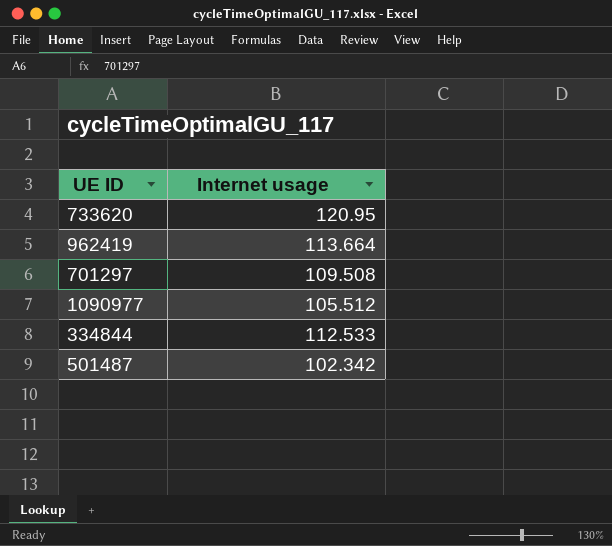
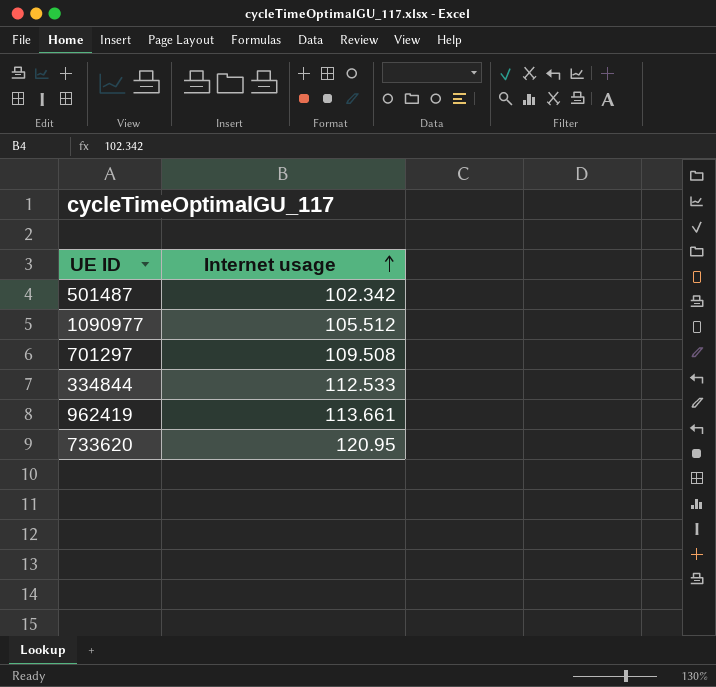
row order: none -> Internet usage ascending
962419 | Internet usage: 113.664 -> 113.661

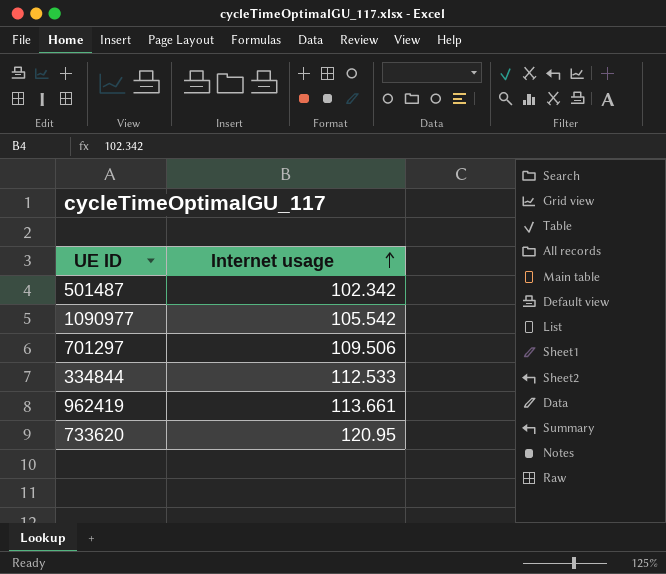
1090977 | Internet usage: 105.512 -> 105.542
701297 | Internet usage: 109.508 -> 109.506

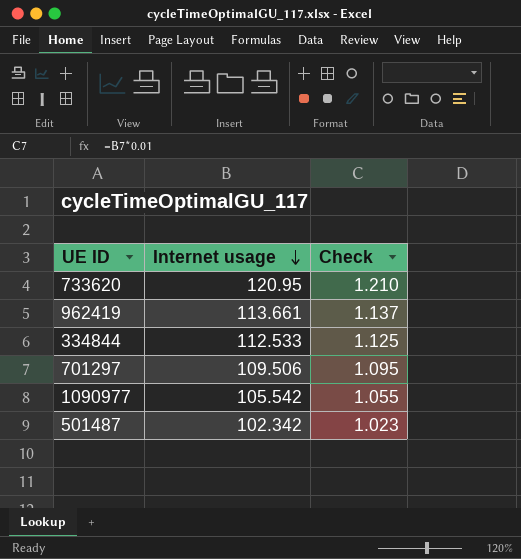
row order: Internet usage ascending -> Internet usage descending
column Check | formula: none -> [Internet usage] * 0.01

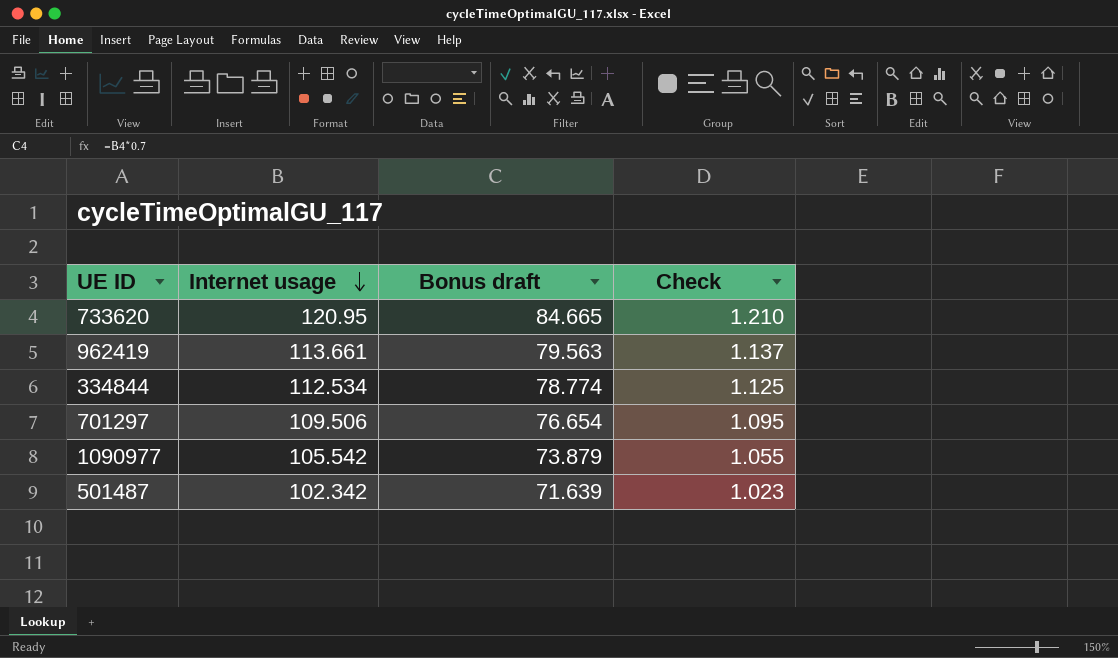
column Bonus draft | formula: none -> [Internet usage] * 0.7
334844 | Internet usage: 112.533 -> 112.534

